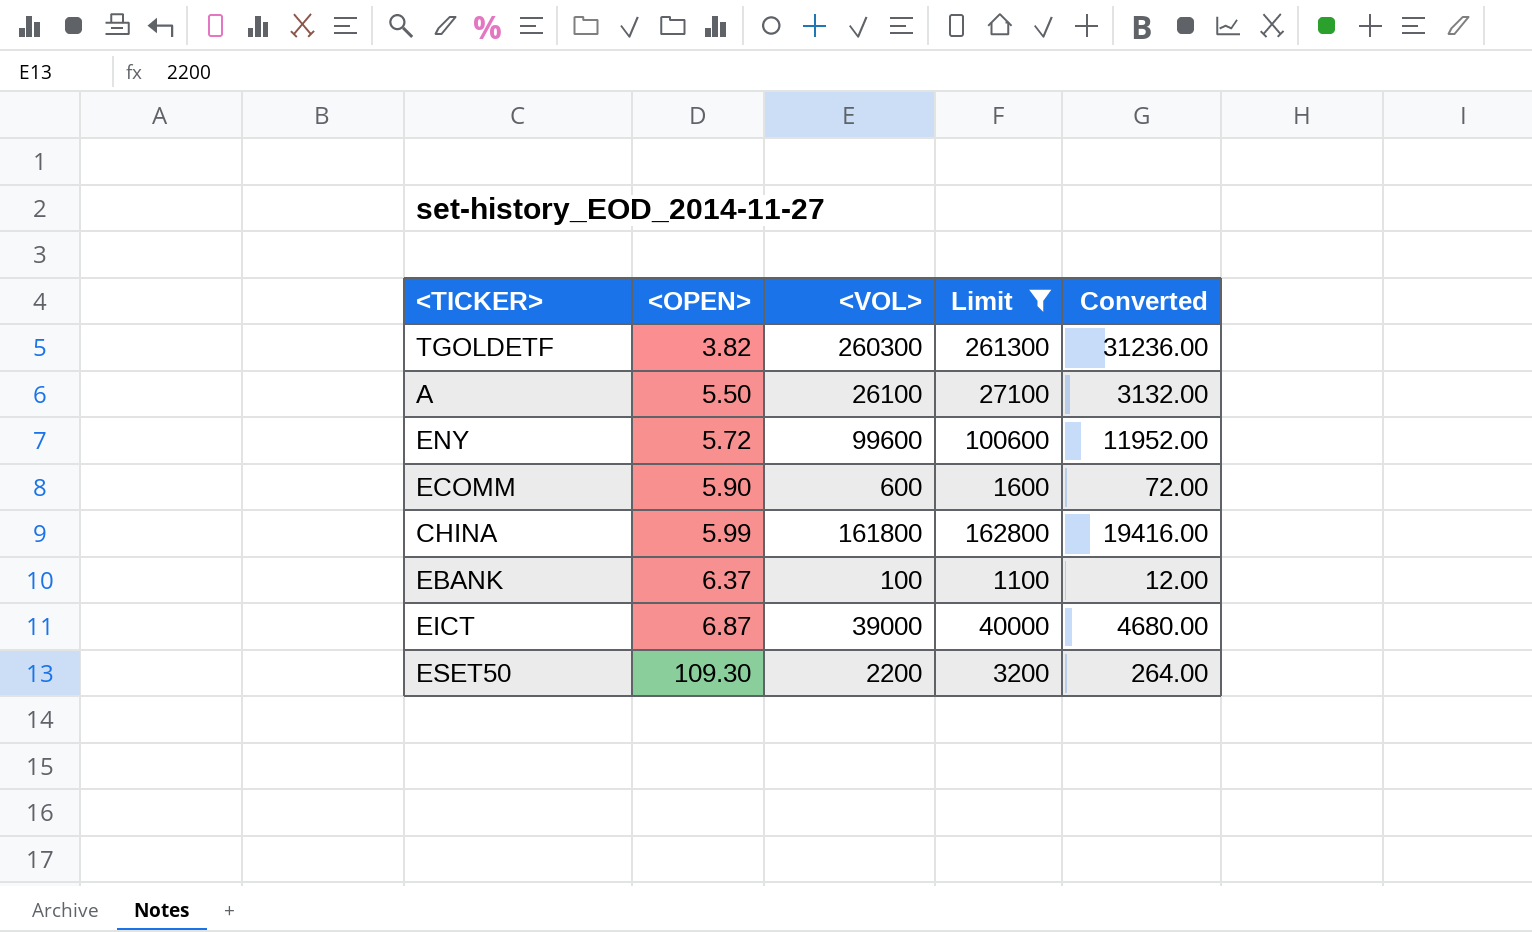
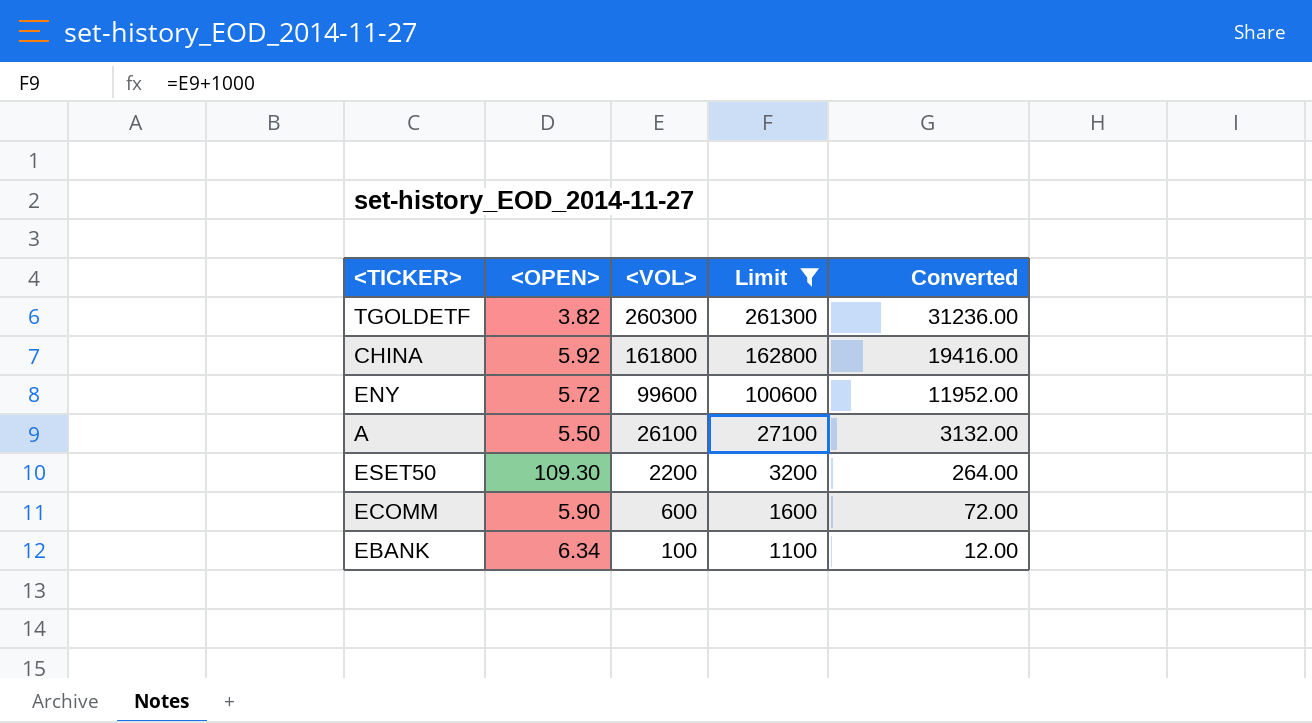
row order: <OPEN> ascending -> <VOL> descending
row EICT: 6.87 | 39000 | 40000 | 4680.00 -> none
CHINA | <OPEN>: 5.99 -> 5.92
EBANK | <OPEN>: 6.37 -> 6.34

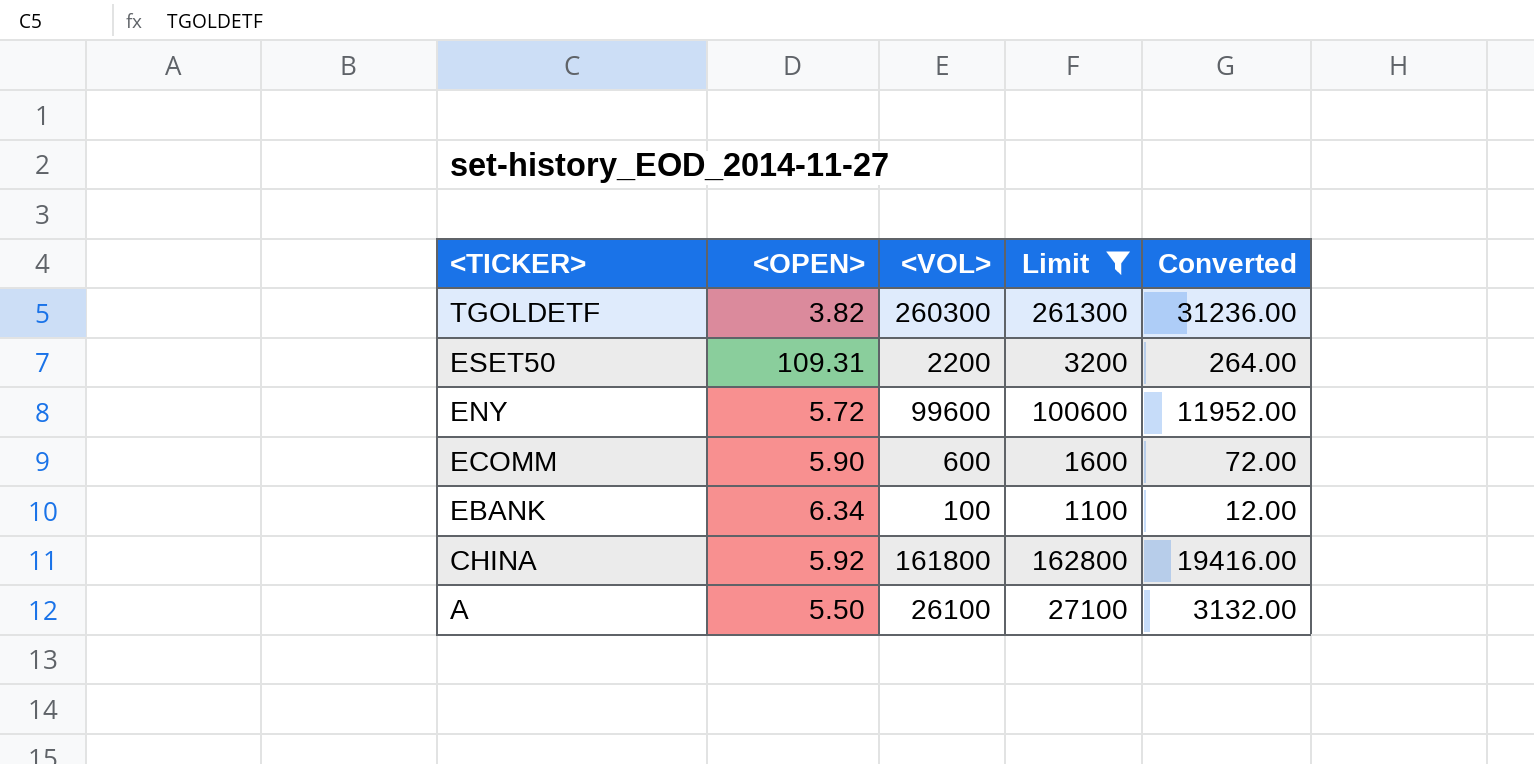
row order: <VOL> descending -> <TICKER> descending
ESET50 | <OPEN>: 109.30 -> 109.31

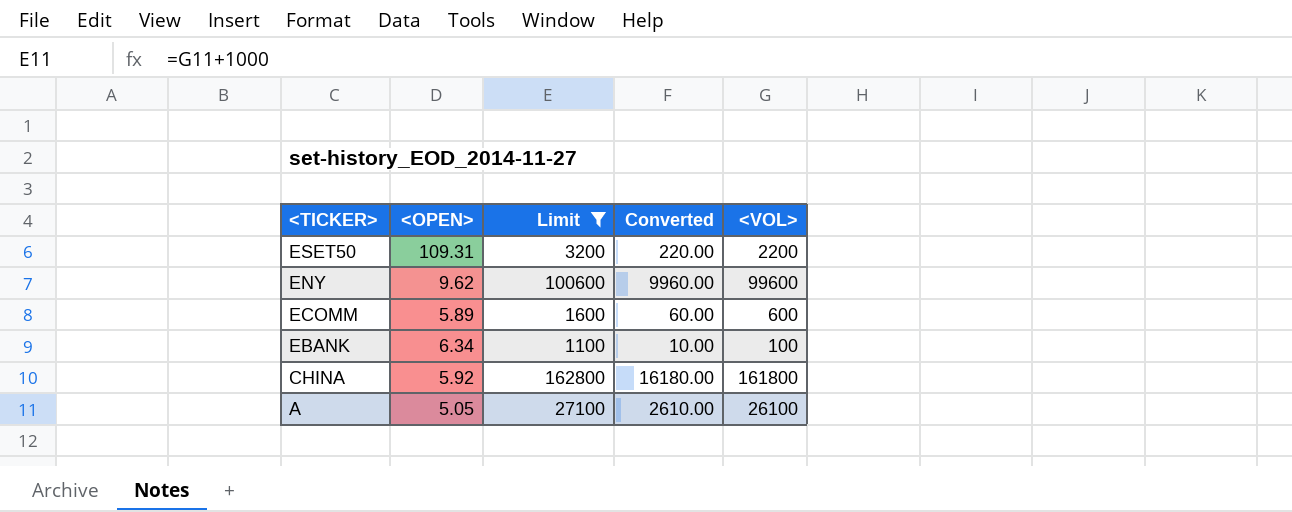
column Converted | formula: [<VOL>] * 0.12 -> [<VOL>] * 0.1
column <VOL> | position: 3 -> 5
row TGOLDETF: 3.82 | 260300 | 261300 | 31236.00 -> none
ENY | <OPEN>: 5.72 -> 9.62
ECOMM | <OPEN>: 5.90 -> 5.89
A | <OPEN>: 5.50 -> 5.05

